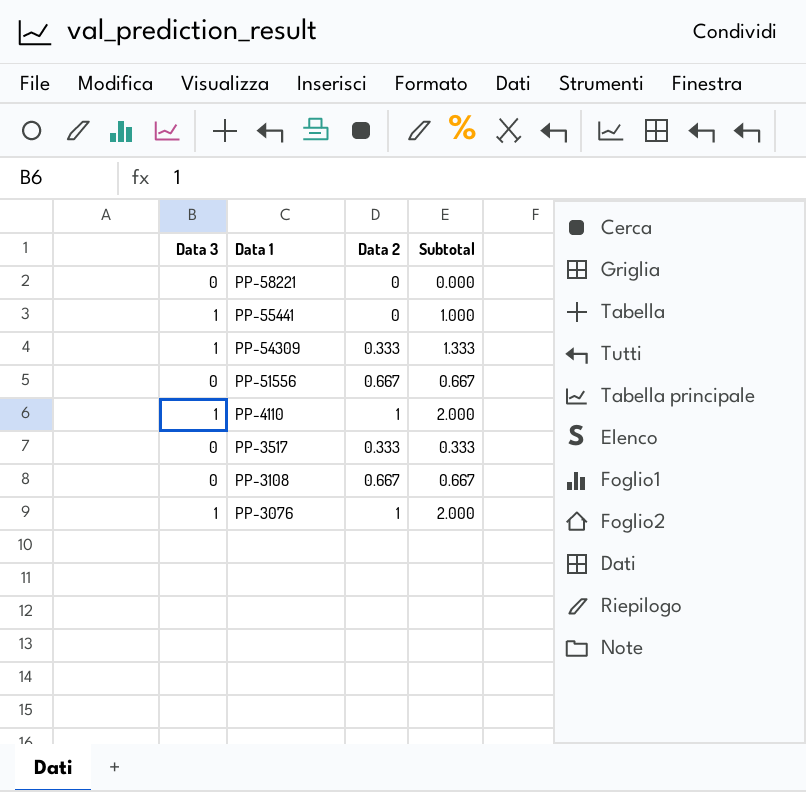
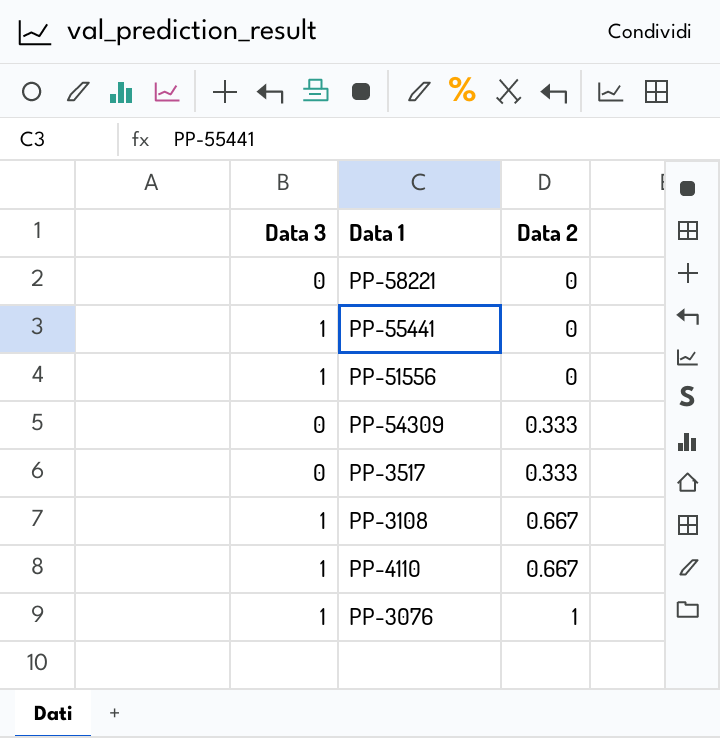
row order: Data 1 descending -> Data 2 ascending
column Subtotal | formula: [Data 3] + [Data 2] -> none
PP-51556 | Data 3: 0 -> 1
PP-51556 | Data 2: 0.667 -> 0
PP-54309 | Data 3: 1 -> 0
PP-3108 | Data 3: 0 -> 1
PP-4110 | Data 2: 1 -> 0.667

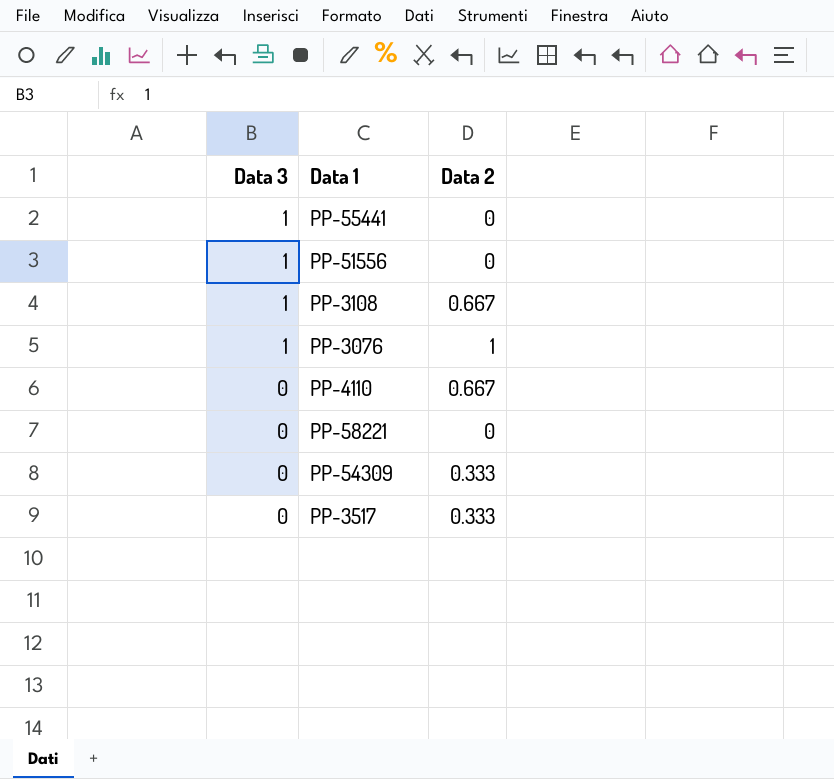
row order: Data 2 ascending -> Data 3 descending
PP-4110 | Data 3: 1 -> 0

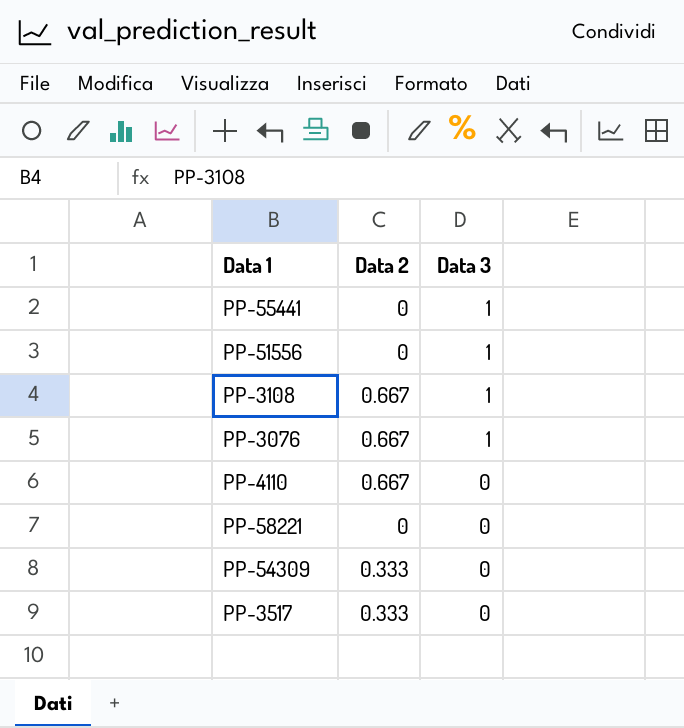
column Data 3 | position: 1 -> 3
PP-3076 | Data 2: 1 -> 0.667

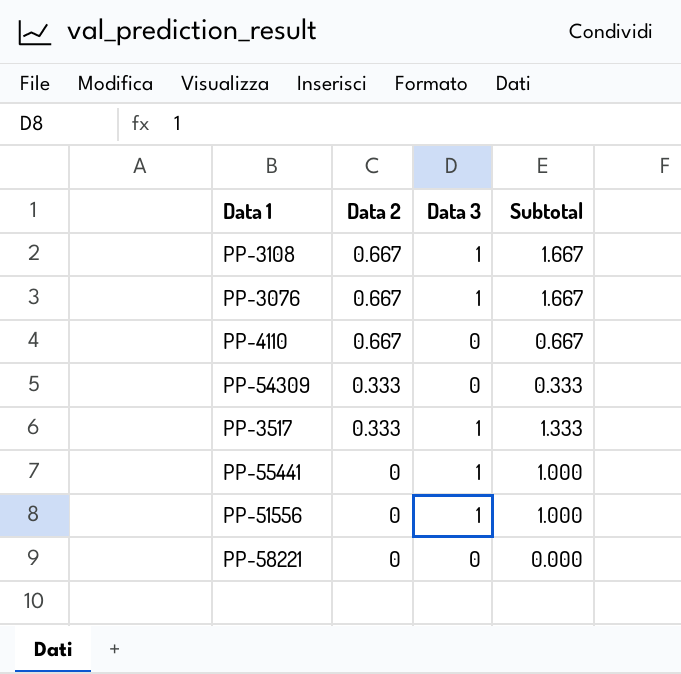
row order: Data 3 descending -> Data 2 descending
column Subtotal | formula: none -> [Data 2] + [Data 3]
PP-3517 | Data 3: 0 -> 1

